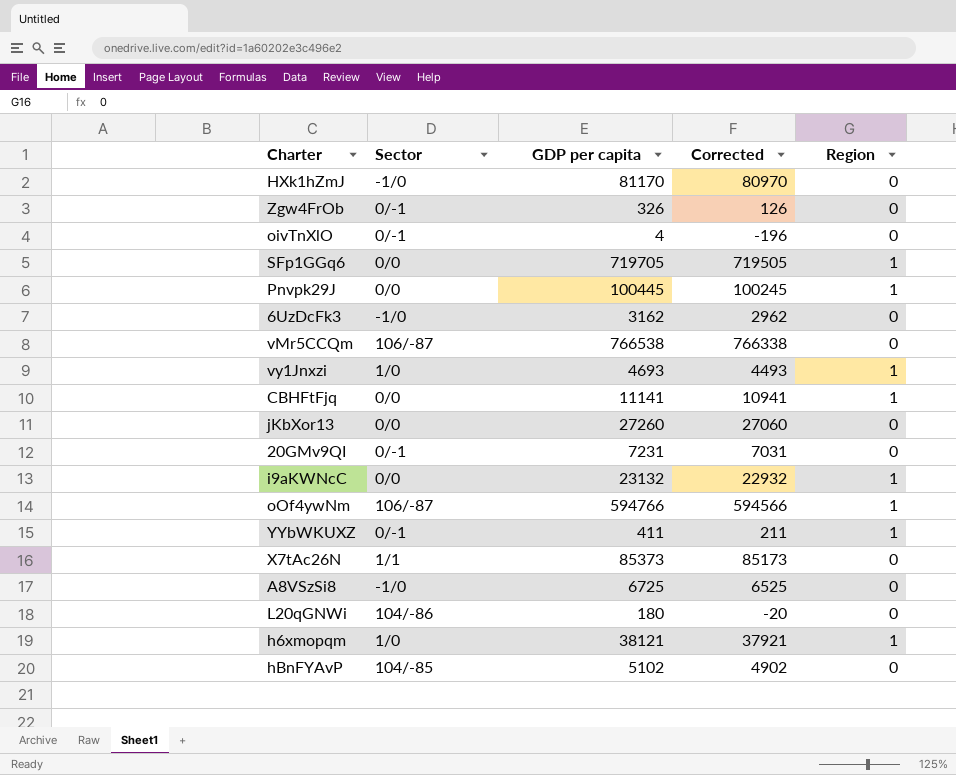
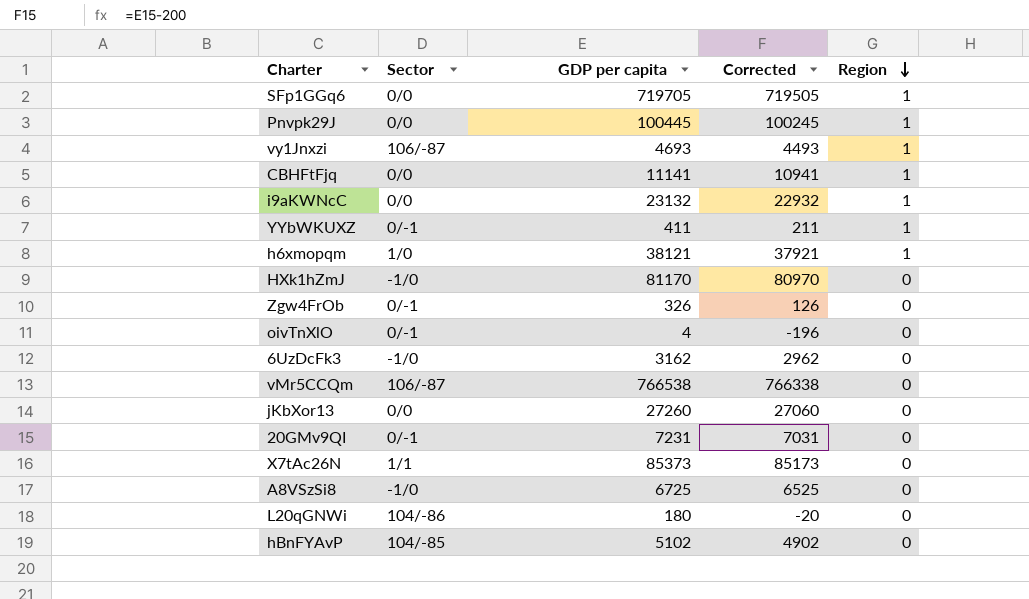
row order: none -> Region descending
row oOf4ywNm: 106/-87 | 594766 | 594566 | 1 -> none
vy1Jnxzi | Sector: 1/0 -> 106/-87

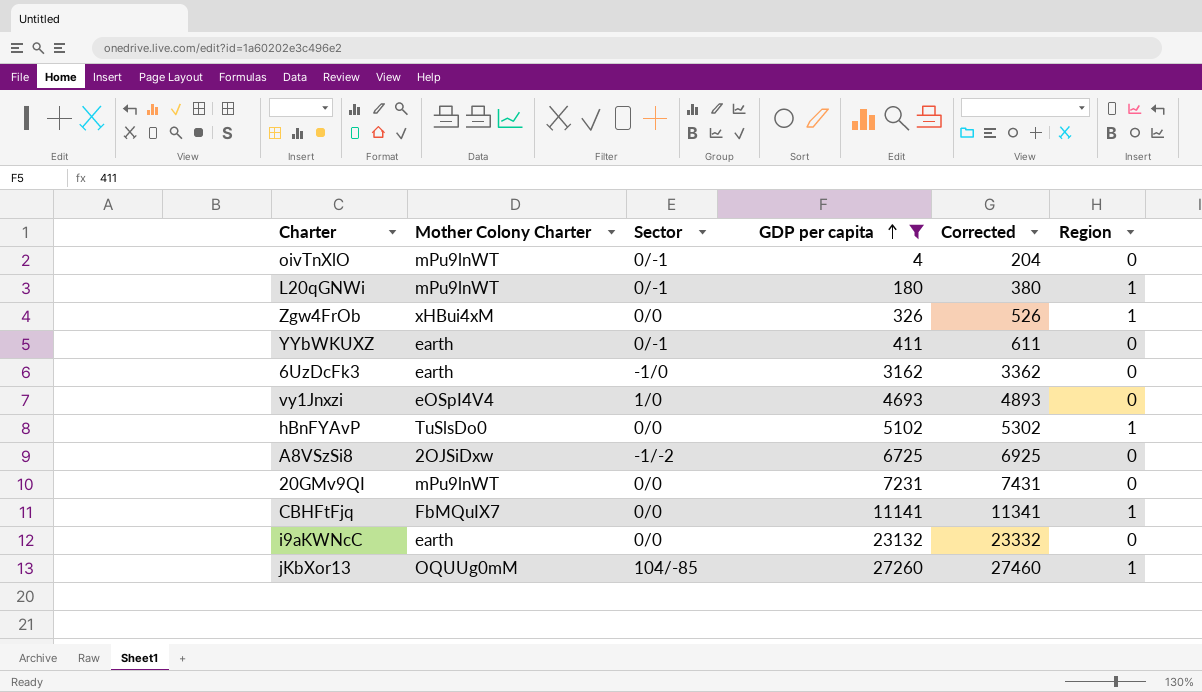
filter: none -> GDP per capita <= 27260
row order: Region descending -> GDP per capita ascending
column Mother Colony Charter | position: none -> 2
column Corrected | formula: [GDP per capita] - 200 -> [GDP per capita] + 200
L20qGNWi | Sector: 104/-86 -> 0/-1
L20qGNWi | Region: 0 -> 1
Zgw4FrOb | Sector: 0/-1 -> 0/0
Zgw4FrOb | Region: 0 -> 1
YYbWKUXZ | Region: 1 -> 0
vy1Jnxzi | Sector: 106/-87 -> 1/0
vy1Jnxzi | Region: 1 -> 0
hBnFYAvP | Sector: 104/-85 -> 0/0
hBnFYAvP | Region: 0 -> 1
A8VSzSi8 | Sector: -1/0 -> -1/-2
20GMv9QI | Sector: 0/-1 -> 0/0
i9aKWNcC | Region: 1 -> 0
jKbXor13 | Sector: 0/0 -> 104/-85
jKbXor13 | Region: 0 -> 1

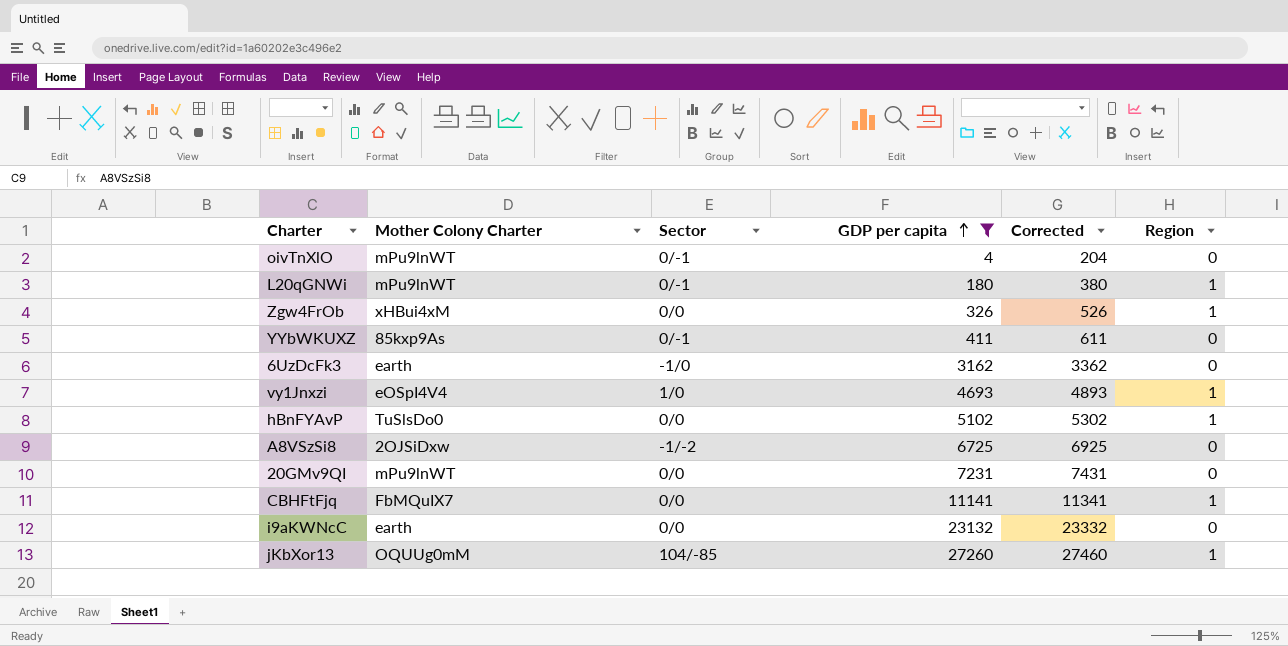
YYbWKUXZ | Mother Colony Charter: earth -> 85kxp9As
vy1Jnxzi | Region: 0 -> 1

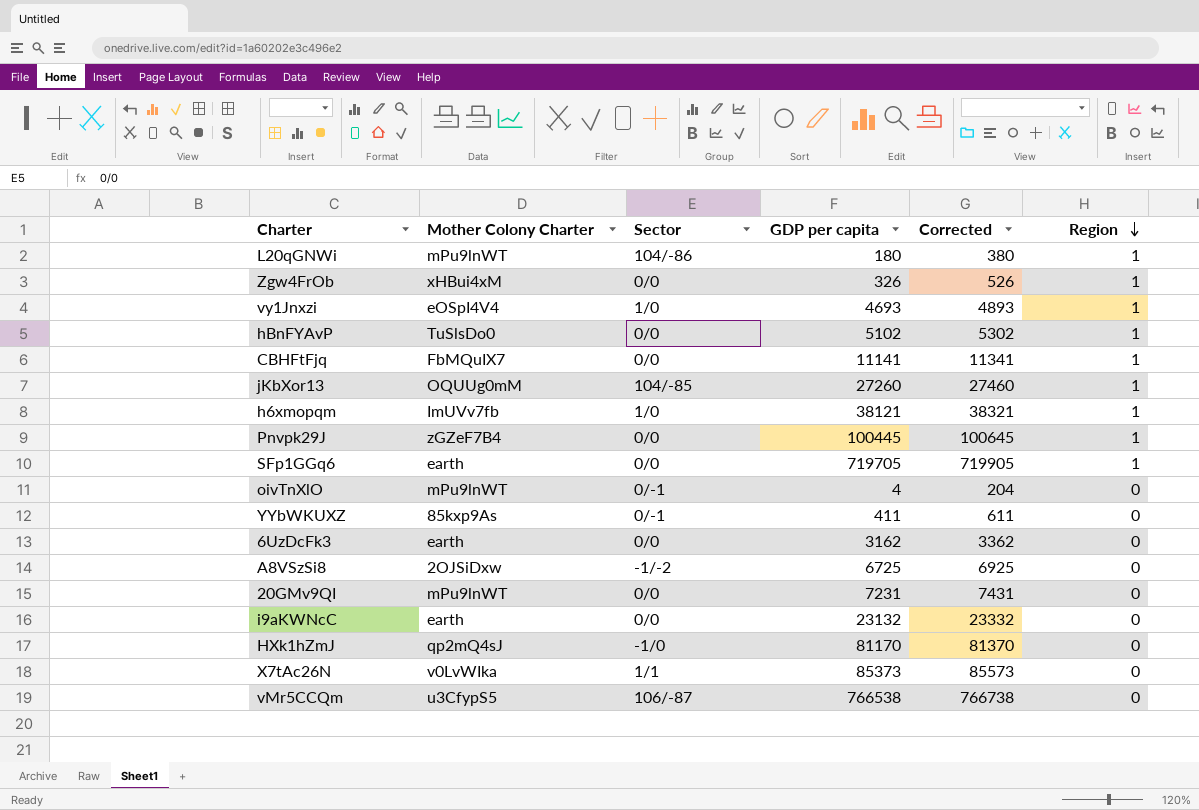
filter: GDP per capita <= 27260 -> none
row order: GDP per capita ascending -> Region descending
L20qGNWi | Sector: 0/-1 -> 104/-86
6UzDcFk3 | Sector: -1/0 -> 0/0

